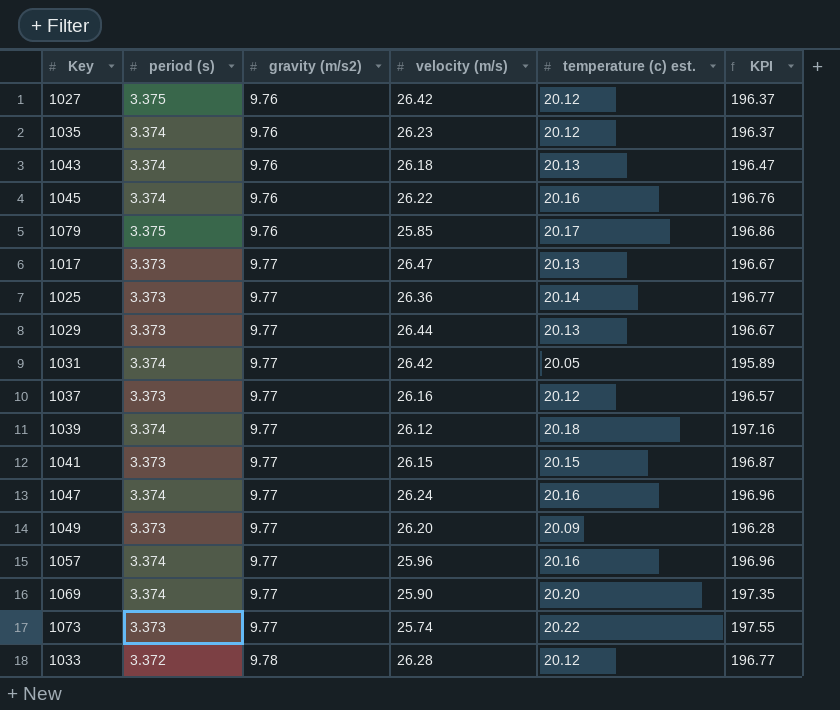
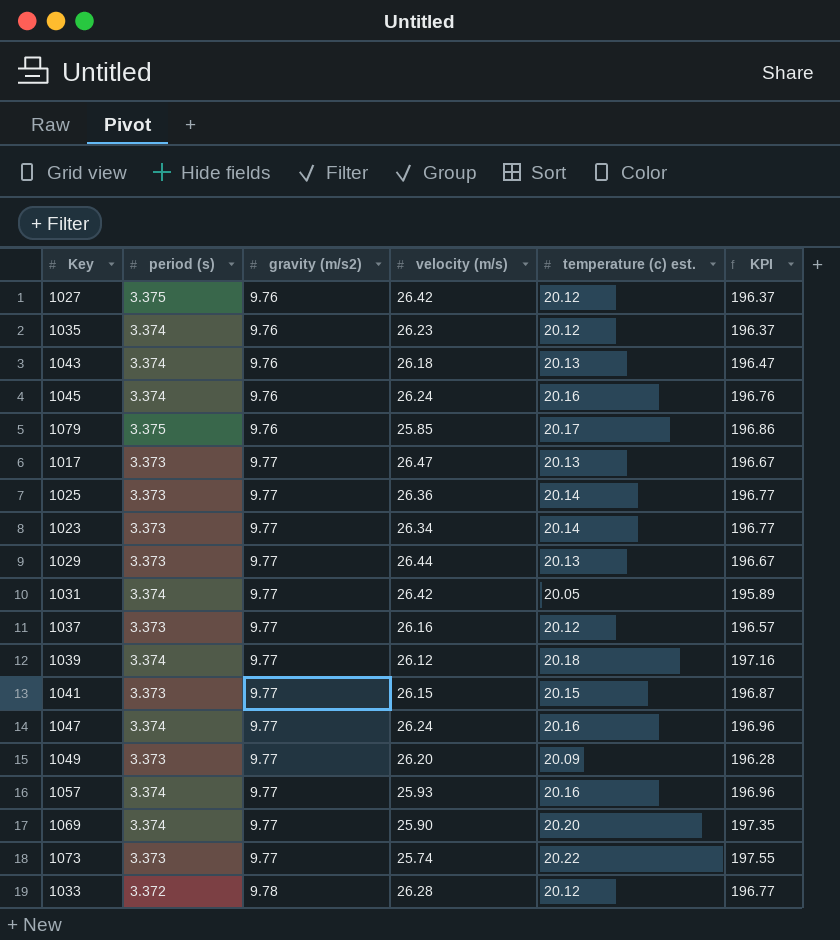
1045 | velocity (m/s): 26.22 -> 26.24
row 1023: none -> 3.373 | 9.77 | 26.34 | 20.14 | 196.77
1057 | velocity (m/s): 25.96 -> 25.93

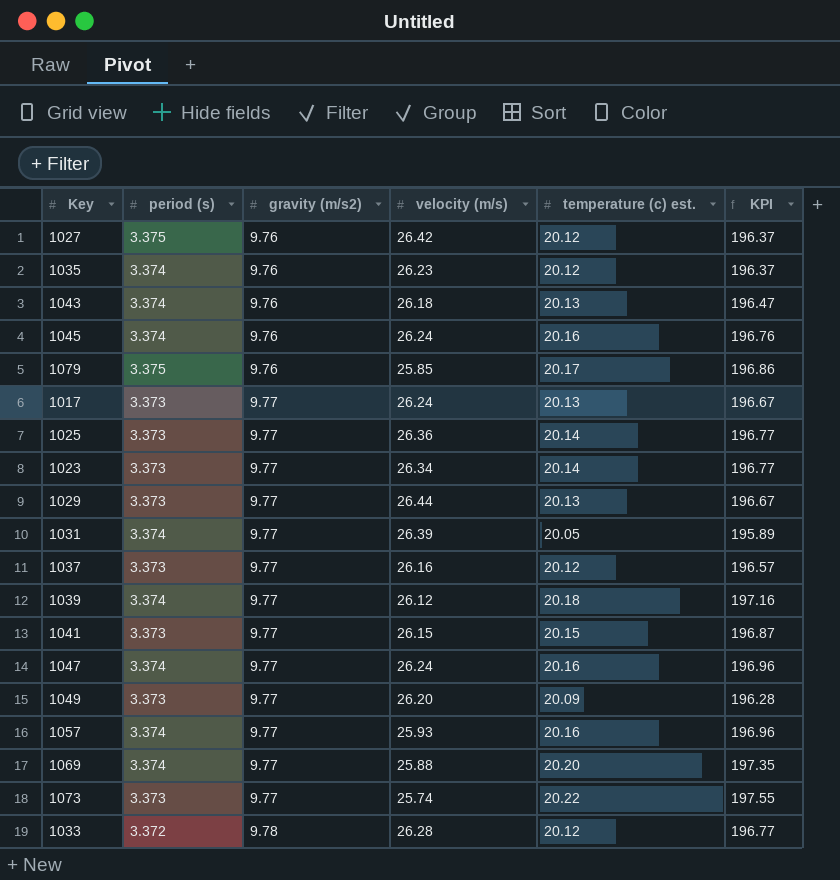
1017 | velocity (m/s): 26.47 -> 26.24
1031 | velocity (m/s): 26.42 -> 26.39
1069 | velocity (m/s): 25.90 -> 25.88

